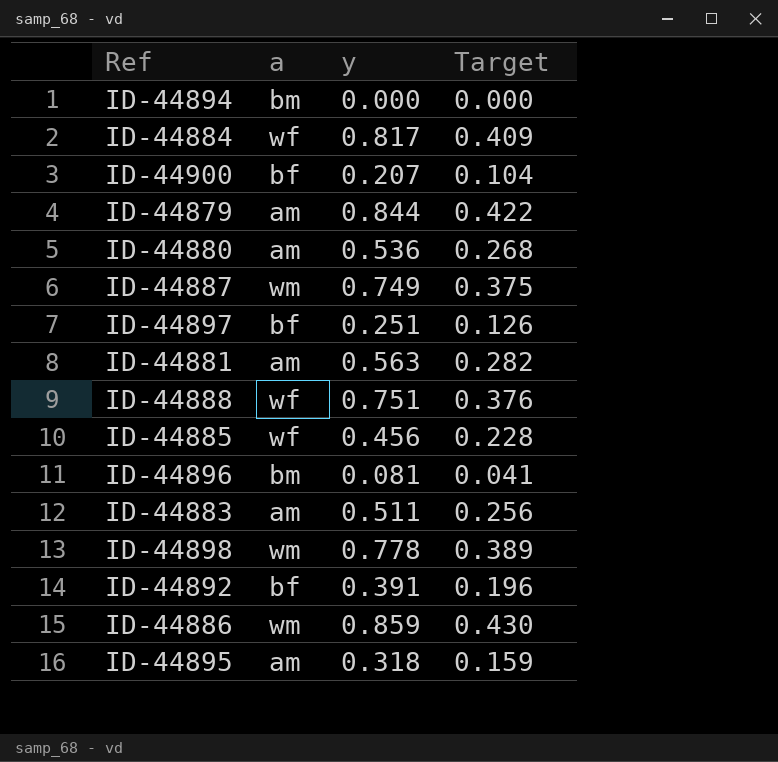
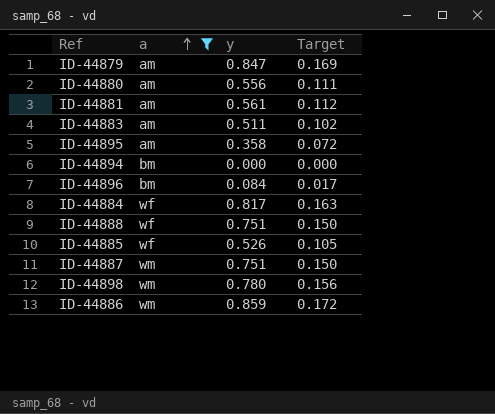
filter: none -> a != bf
row order: none -> a ascending
column Target | formula: [y] * 0.5 -> [y] * 0.2
ID-44879 | y: 0.844 -> 0.847
ID-44880 | y: 0.536 -> 0.556
ID-44881 | y: 0.563 -> 0.561
ID-44895 | y: 0.318 -> 0.358
ID-44896 | y: 0.081 -> 0.084
ID-44885 | y: 0.456 -> 0.526
ID-44887 | y: 0.749 -> 0.751
ID-44898 | y: 0.778 -> 0.780

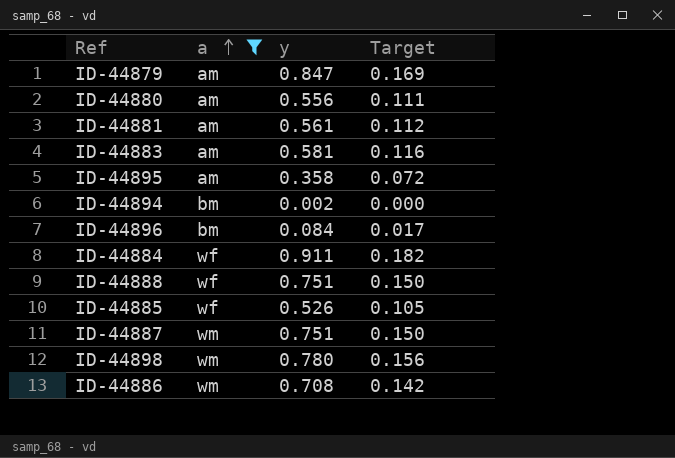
ID-44883 | y: 0.511 -> 0.581
ID-44883 | Target: 0.102 -> 0.116
ID-44894 | y: 0.000 -> 0.002
ID-44884 | y: 0.817 -> 0.911
ID-44884 | Target: 0.163 -> 0.182
ID-44886 | y: 0.859 -> 0.708
ID-44886 | Target: 0.172 -> 0.142

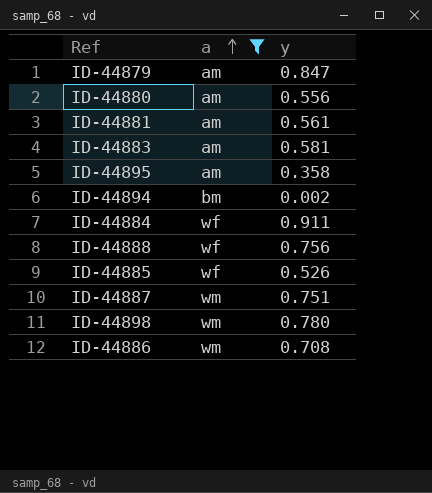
column Target | formula: [y] * 0.2 -> none
row ID-44896: bm | 0.084 | 0.017 -> none
ID-44888 | y: 0.751 -> 0.756

